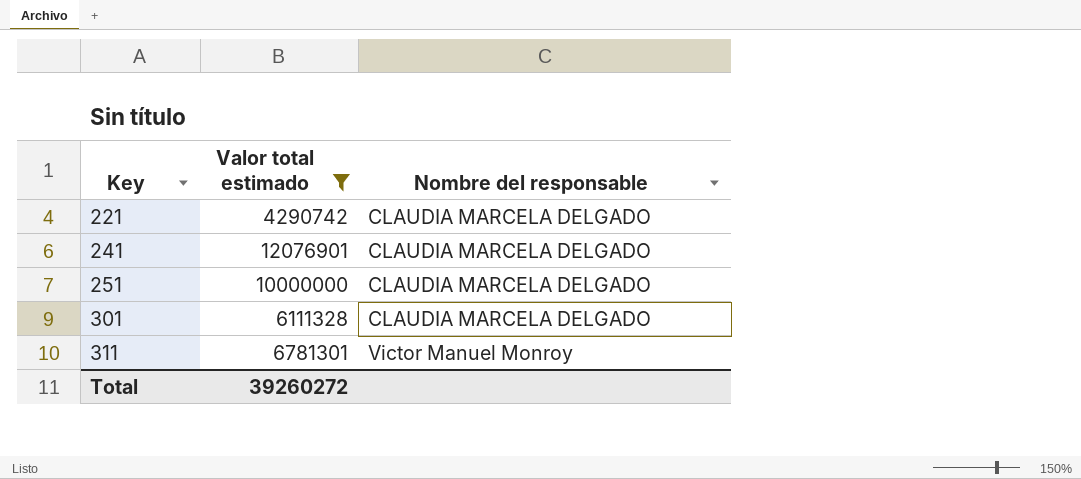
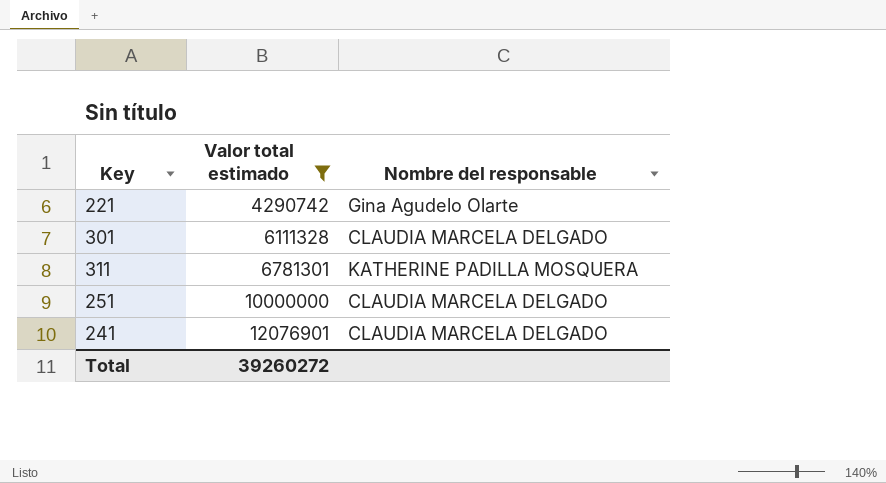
row order: Key ascending -> Valor total estimado ascending
221 | Nombre del responsable: CLAUDIA MARCELA DELGADO -> Gina Agudelo Olarte
311 | Nombre del responsable: Victor Manuel Monroy -> KATHERINE PADILLA MOSQUERA

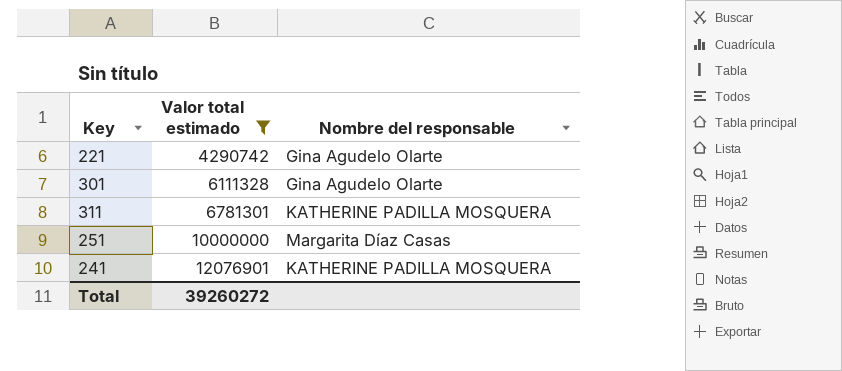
301 | Nombre del responsable: CLAUDIA MARCELA DELGADO -> Gina Agudelo Olarte
251 | Nombre del responsable: CLAUDIA MARCELA DELGADO -> Margarita Díaz Casas
241 | Nombre del responsable: CLAUDIA MARCELA DELGADO -> KATHERINE PADILLA MOSQUERA

